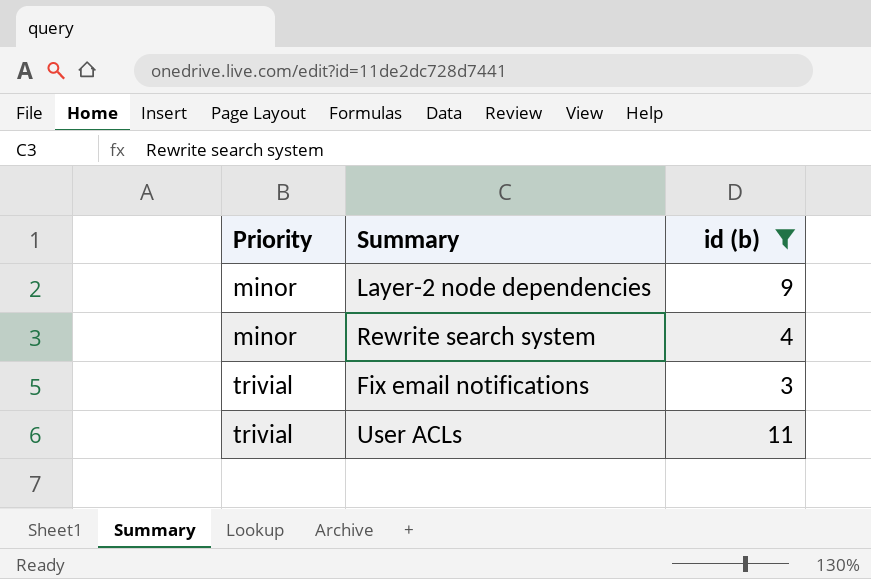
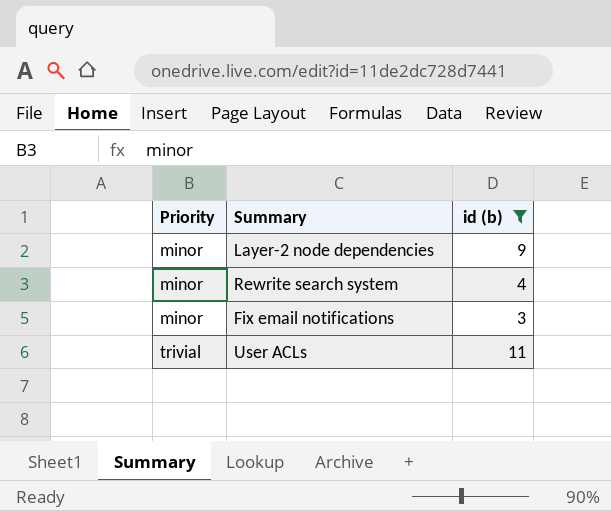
Fix email notifications | Priority: trivial -> minor

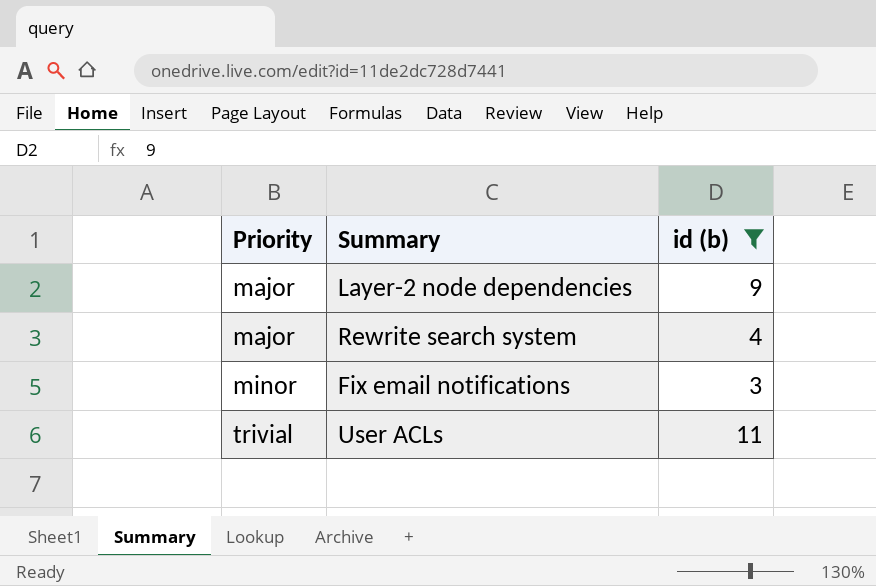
Layer-2 node dependencies | Priority: minor -> major
Rewrite search system | Priority: minor -> major

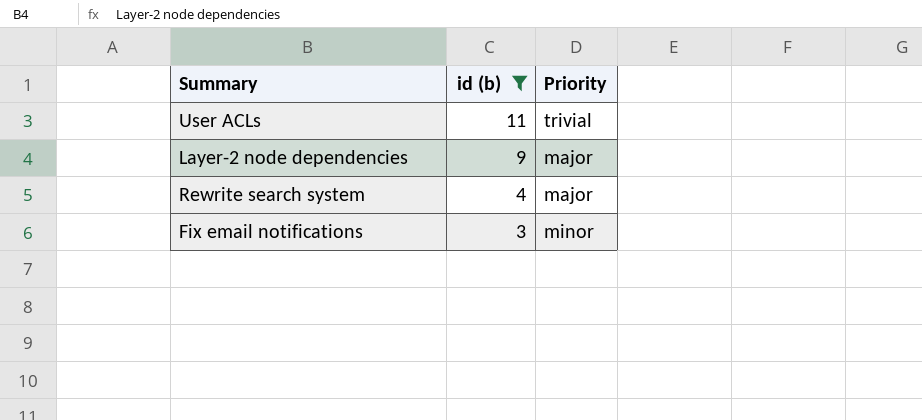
row order: Priority ascending -> id (b) descending
column Priority | position: 1 -> 3

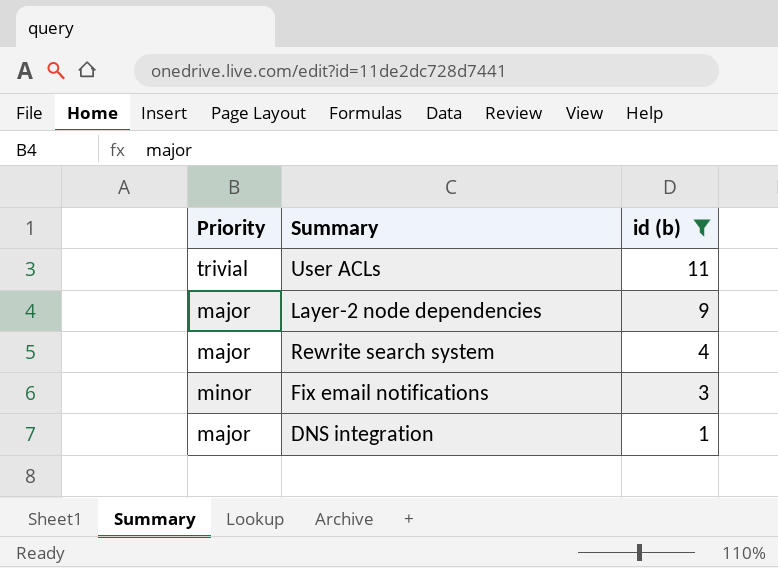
column Priority | position: 3 -> 1
row DNS integration: none -> major | 1

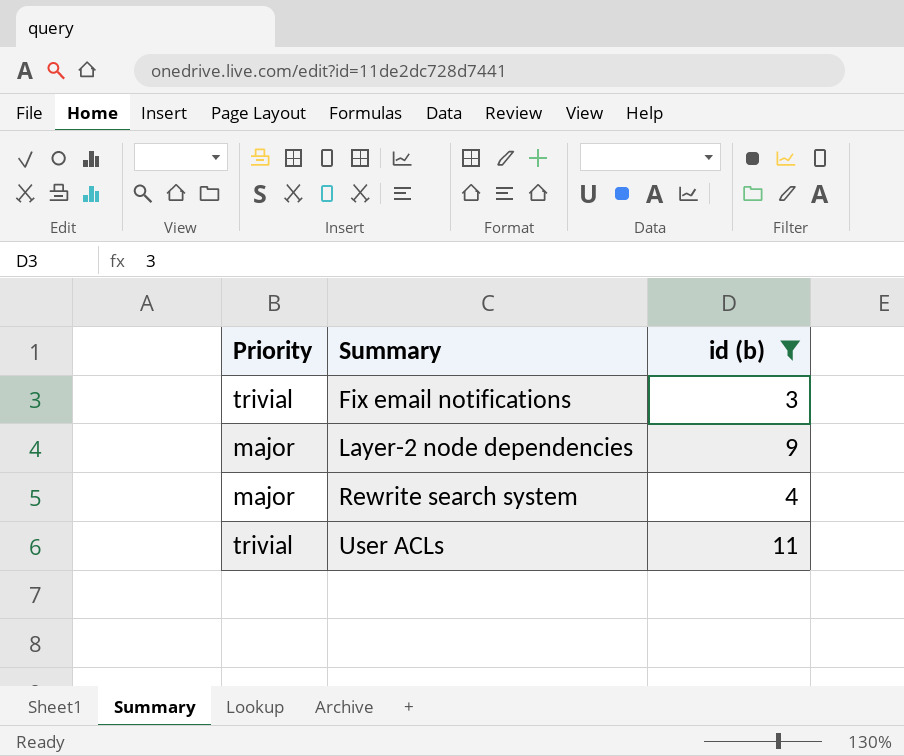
row order: id (b) descending -> Summary ascending
row DNS integration: major | 1 -> none
Fix email notifications | Priority: minor -> trivial

